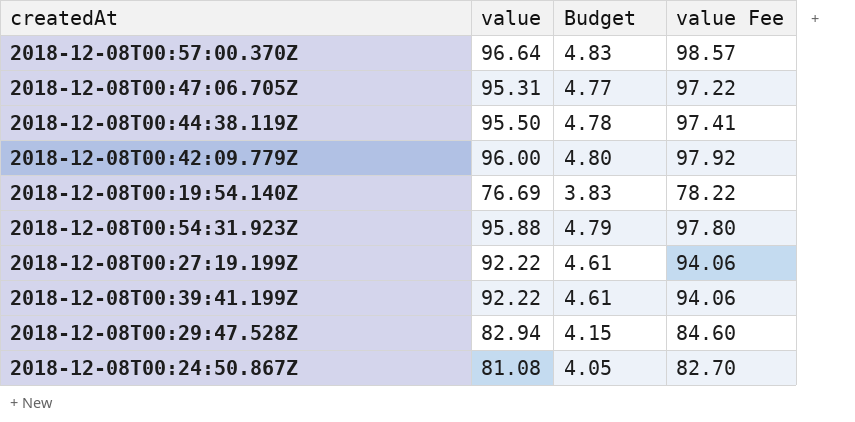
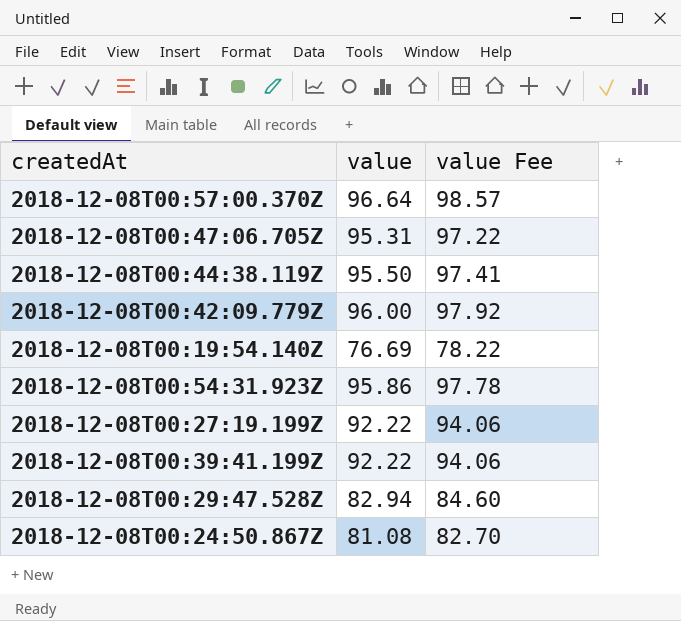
column Budget | formula: [value] * 0.05 -> none
2018-12-08T00:54:31.923Z | value: 95.88 -> 95.86
2018-12-08T00:54:31.923Z | value Fee: 97.80 -> 97.78

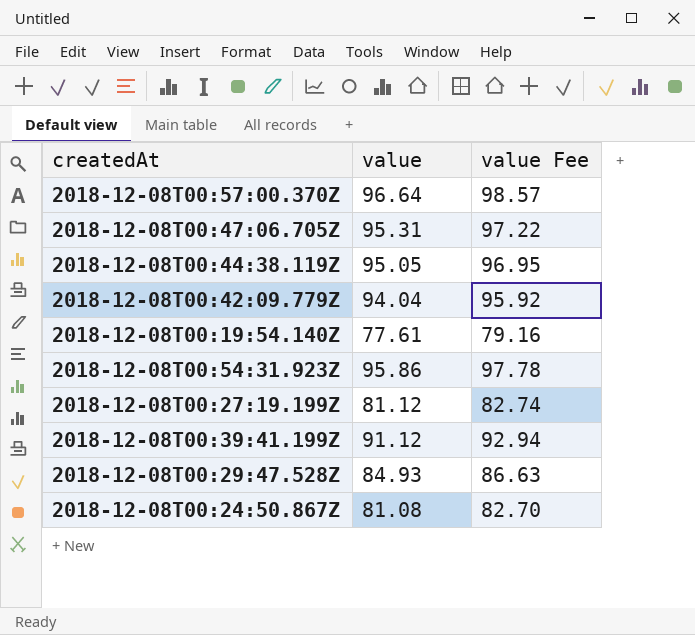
2018-12-08T00:44:38.119Z | value: 95.50 -> 95.05
2018-12-08T00:44:38.119Z | value Fee: 97.41 -> 96.95
2018-12-08T00:42:09.779Z | value: 96.00 -> 94.04
2018-12-08T00:42:09.779Z | value Fee: 97.92 -> 95.92
2018-12-08T00:19:54.140Z | value: 76.69 -> 77.61
2018-12-08T00:19:54.140Z | value Fee: 78.22 -> 79.16
2018-12-08T00:27:19.199Z | value: 92.22 -> 81.12
2018-12-08T00:27:19.199Z | value Fee: 94.06 -> 82.74
2018-12-08T00:39:41.199Z | value: 92.22 -> 91.12
2018-12-08T00:39:41.199Z | value Fee: 94.06 -> 92.94
2018-12-08T00:29:47.528Z | value: 82.94 -> 84.93
2018-12-08T00:29:47.528Z | value Fee: 84.60 -> 86.63

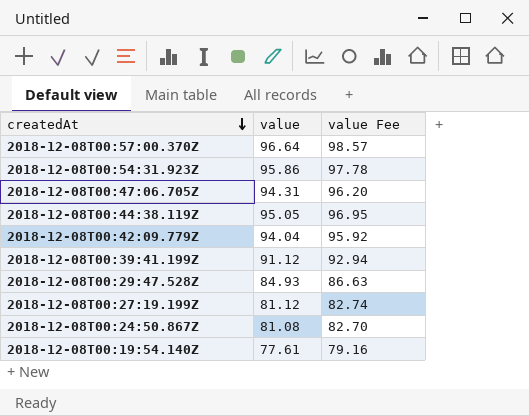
row order: none -> createdAt descending
2018-12-08T00:47:06.705Z | value: 95.31 -> 94.31
2018-12-08T00:47:06.705Z | value Fee: 97.22 -> 96.20

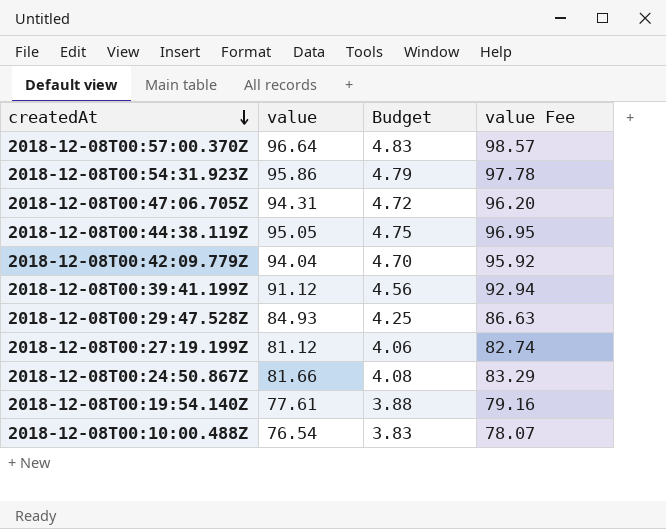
column Budget | formula: none -> [value] * 0.05
2018-12-08T00:24:50.867Z | value: 81.08 -> 81.66
2018-12-08T00:24:50.867Z | value Fee: 82.70 -> 83.29
row 2018-12-08T00:10:00.488Z: none -> 76.54 | 3.83 | 78.07

